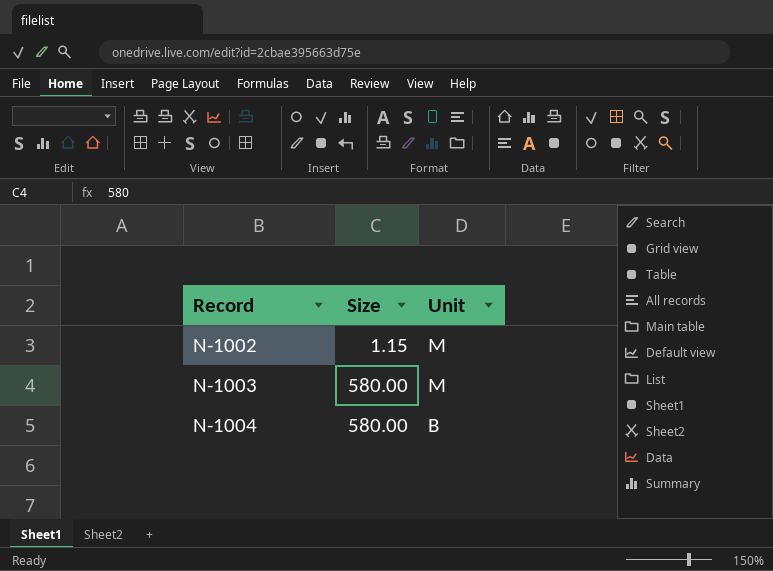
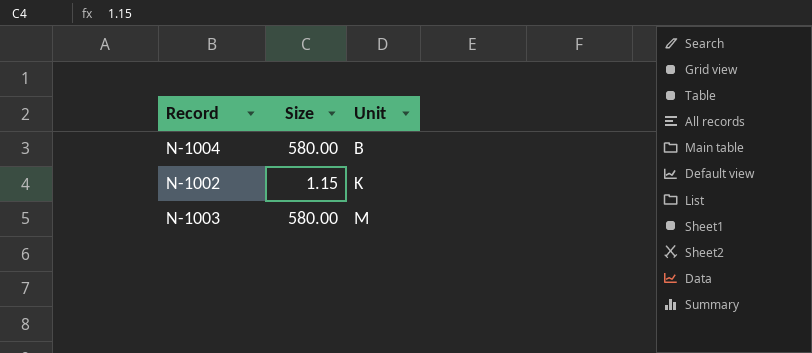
row order: Record ascending -> Unit ascending
N-1002 | Unit: M -> K

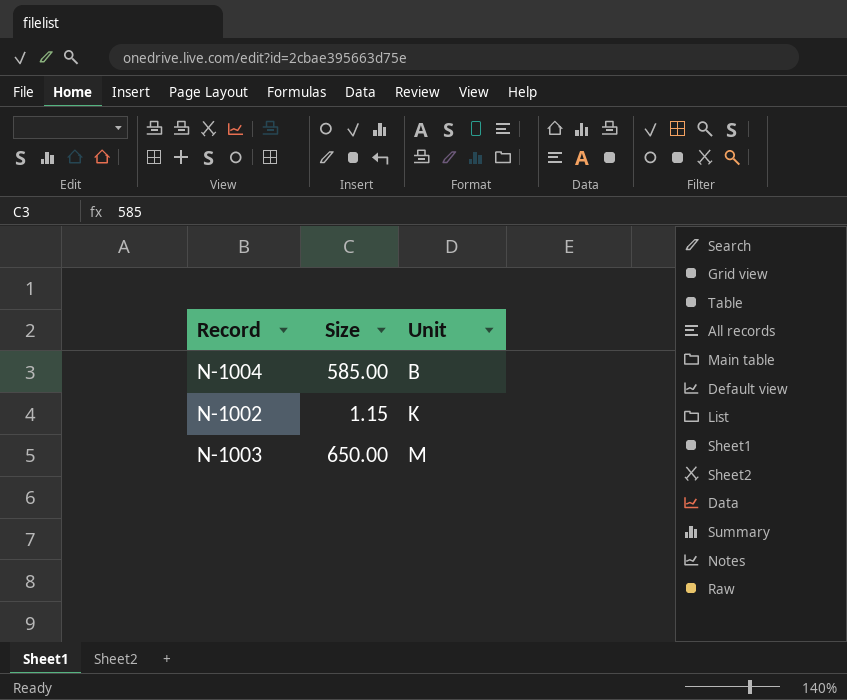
N-1004 | Size: 580.00 -> 585.00
N-1003 | Size: 580.00 -> 650.00

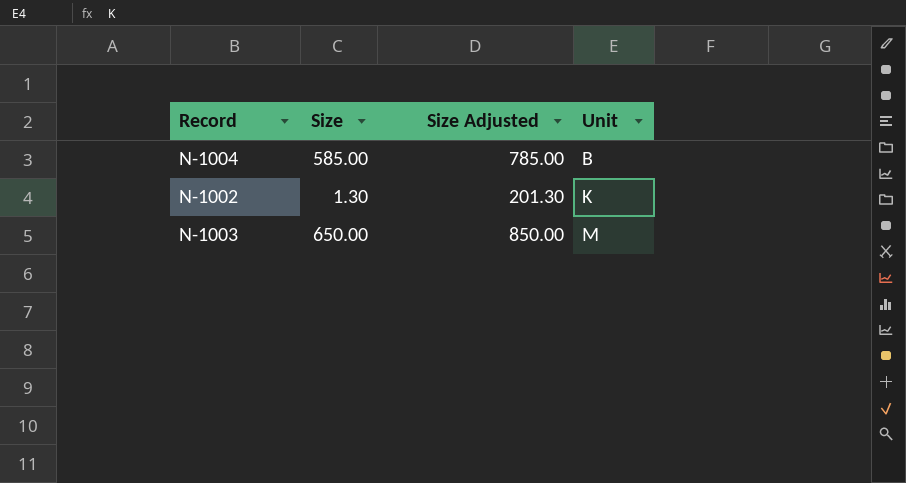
column Size Adjusted | formula: none -> [Size] + 200
N-1002 | Size: 1.15 -> 1.30

